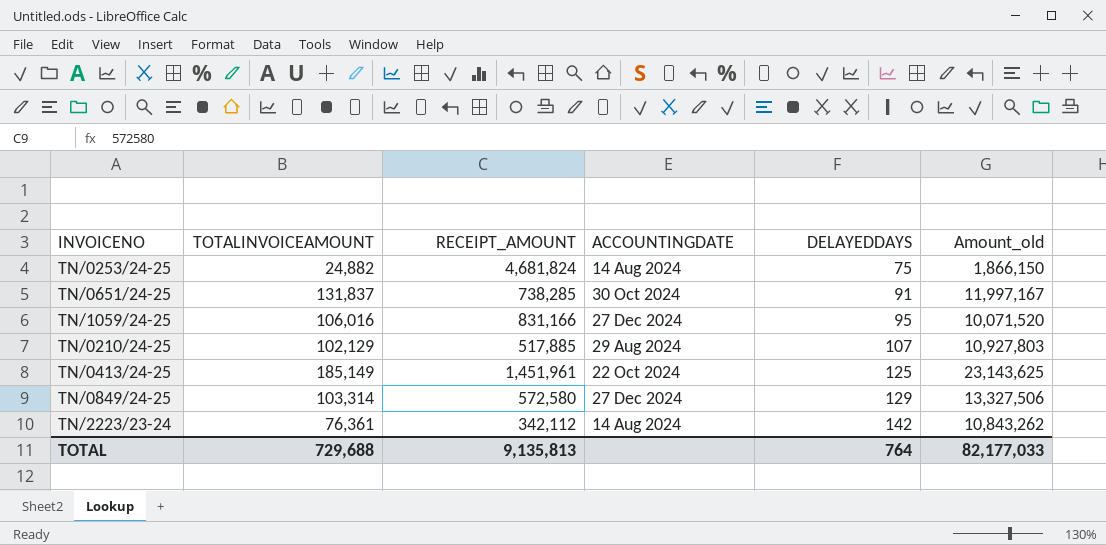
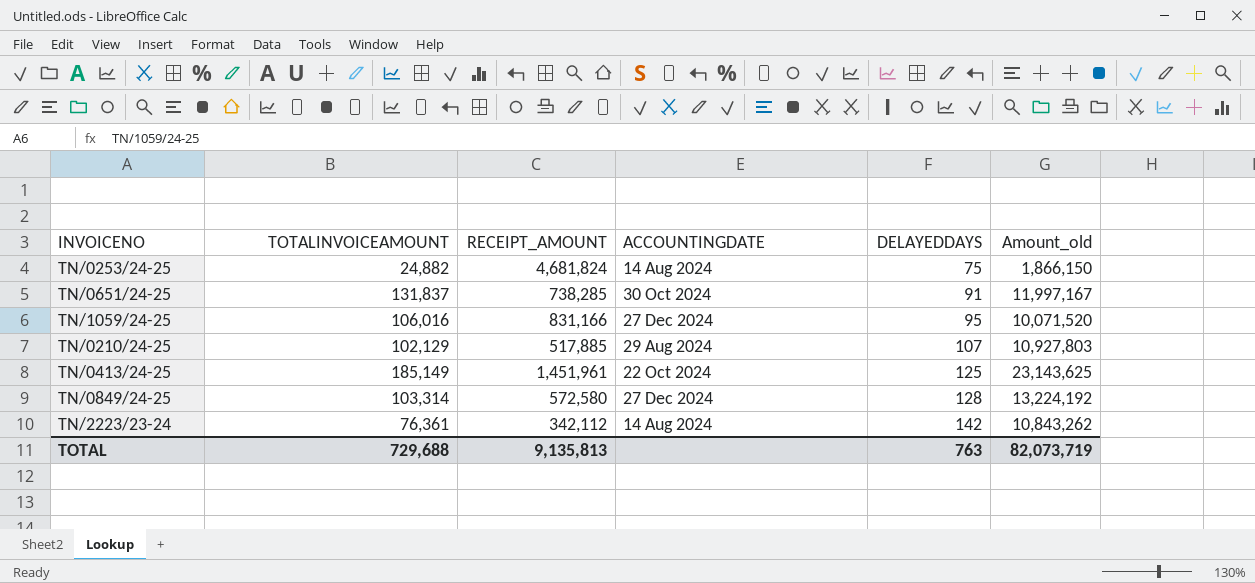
TN/0849/24-25 | DELAYEDDAYS: 129 -> 128
TN/0849/24-25 | Amount_old: 13,327,506 -> 13,224,192
TOTAL | DELAYEDDAYS: 764 -> 763
TOTAL | Amount_old: 82,177,033 -> 82,073,719

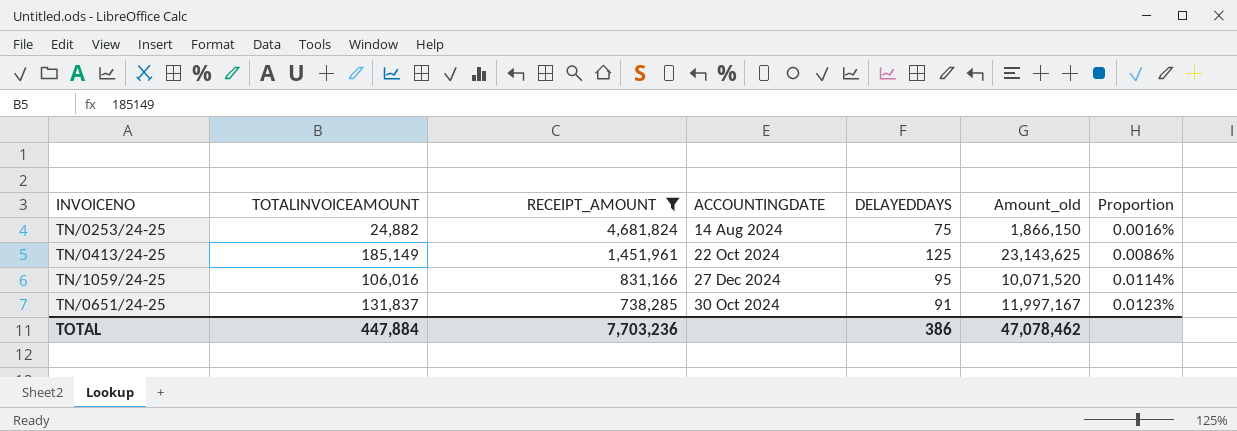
filter: none -> RECEIPT_AMOUNT >= 738,285
row order: DELAYEDDAYS ascending -> RECEIPT_AMOUNT descending
column Proportion | formula: none -> [DELAYEDDAYS] / [RECEIPT_AMOUNT]
TOTAL | TOTALINVOICEAMOUNT: 729,688 -> 447,884
TOTAL | RECEIPT_AMOUNT: 9,135,813 -> 7,703,236
TOTAL | DELAYEDDAYS: 763 -> 386
TOTAL | Amount_old: 82,073,719 -> 47,078,462

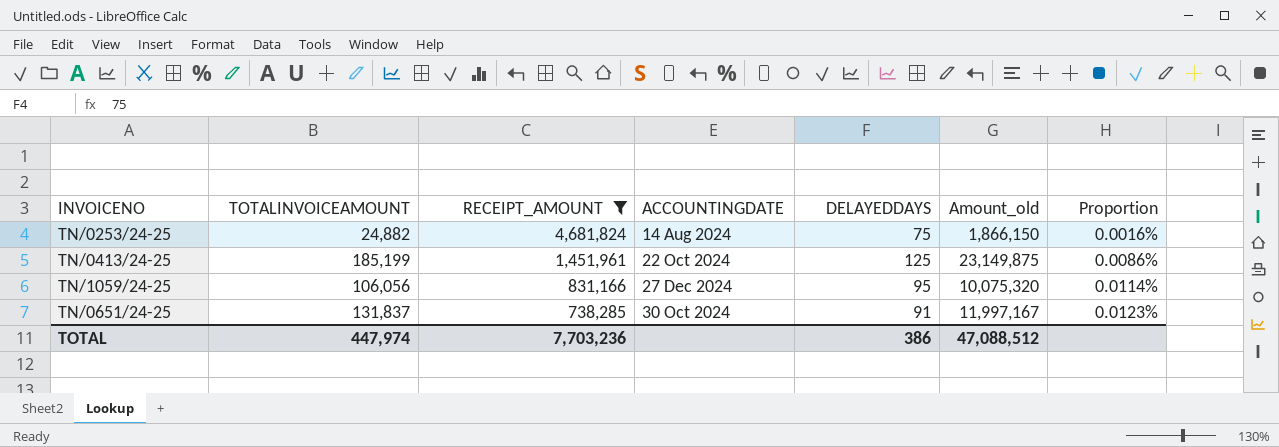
TN/0413/24-25 | TOTALINVOICEAMOUNT: 185,149 -> 185,199
TN/0413/24-25 | Amount_old: 23,143,625 -> 23,149,875
TN/1059/24-25 | TOTALINVOICEAMOUNT: 106,016 -> 106,056
TN/1059/24-25 | Amount_old: 10,071,520 -> 10,075,320
TOTAL | TOTALINVOICEAMOUNT: 447,884 -> 447,974
TOTAL | Amount_old: 47,078,462 -> 47,088,512

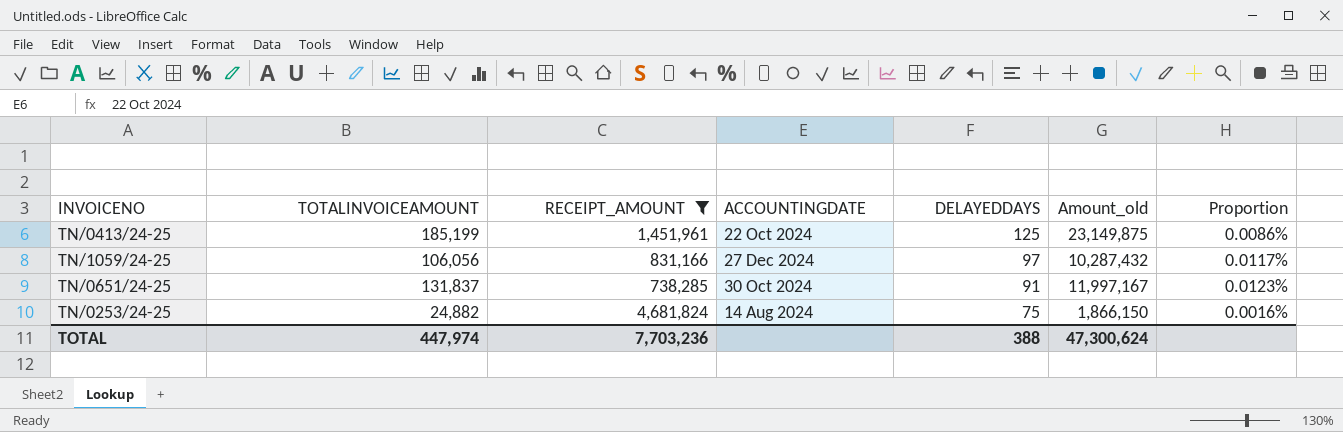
row order: RECEIPT_AMOUNT descending -> DELAYEDDAYS descending
TN/1059/24-25 | DELAYEDDAYS: 95 -> 97
TN/1059/24-25 | Amount_old: 10,075,320 -> 10,287,432
TN/1059/24-25 | Proportion: 0.0114% -> 0.0117%
TOTAL | DELAYEDDAYS: 386 -> 388
TOTAL | Amount_old: 47,088,512 -> 47,300,624

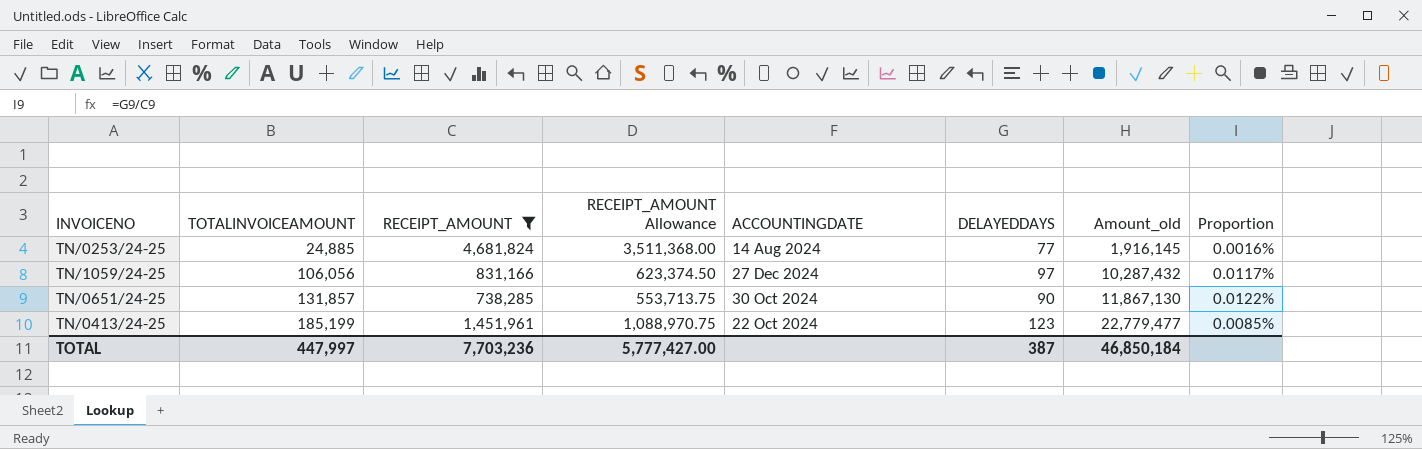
row order: DELAYEDDAYS descending -> TOTALINVOICEAMOUNT ascending
column RECEIPT_AMOUNT Allowance | formula: none -> [RECEIPT_AMOUNT] * 0.75
TN/0253/24-25 | TOTALINVOICEAMOUNT: 24,882 -> 24,885
TN/0253/24-25 | DELAYEDDAYS: 75 -> 77
TN/0253/24-25 | Amount_old: 1,866,150 -> 1,916,145
TN/0651/24-25 | TOTALINVOICEAMOUNT: 131,837 -> 131,857
TN/0651/24-25 | DELAYEDDAYS: 91 -> 90
TN/0651/24-25 | Amount_old: 11,997,167 -> 11,867,130
TN/0651/24-25 | Proportion: 0.0123% -> 0.0122%
TN/0413/24-25 | DELAYEDDAYS: 125 -> 123
TN/0413/24-25 | Amount_old: 23,149,875 -> 22,779,477
TN/0413/24-25 | Proportion: 0.0086% -> 0.0085%
TOTAL | TOTALINVOICEAMOUNT: 447,974 -> 447,997
TOTAL | DELAYEDDAYS: 388 -> 387
TOTAL | Amount_old: 47,300,624 -> 46,850,184

